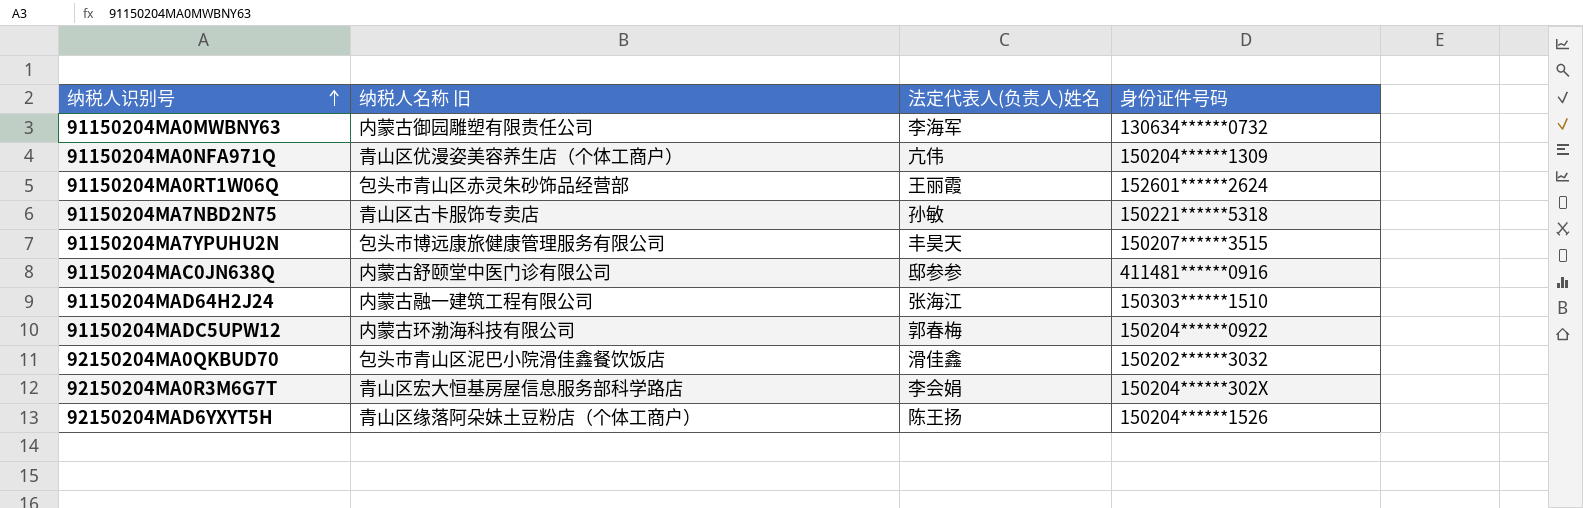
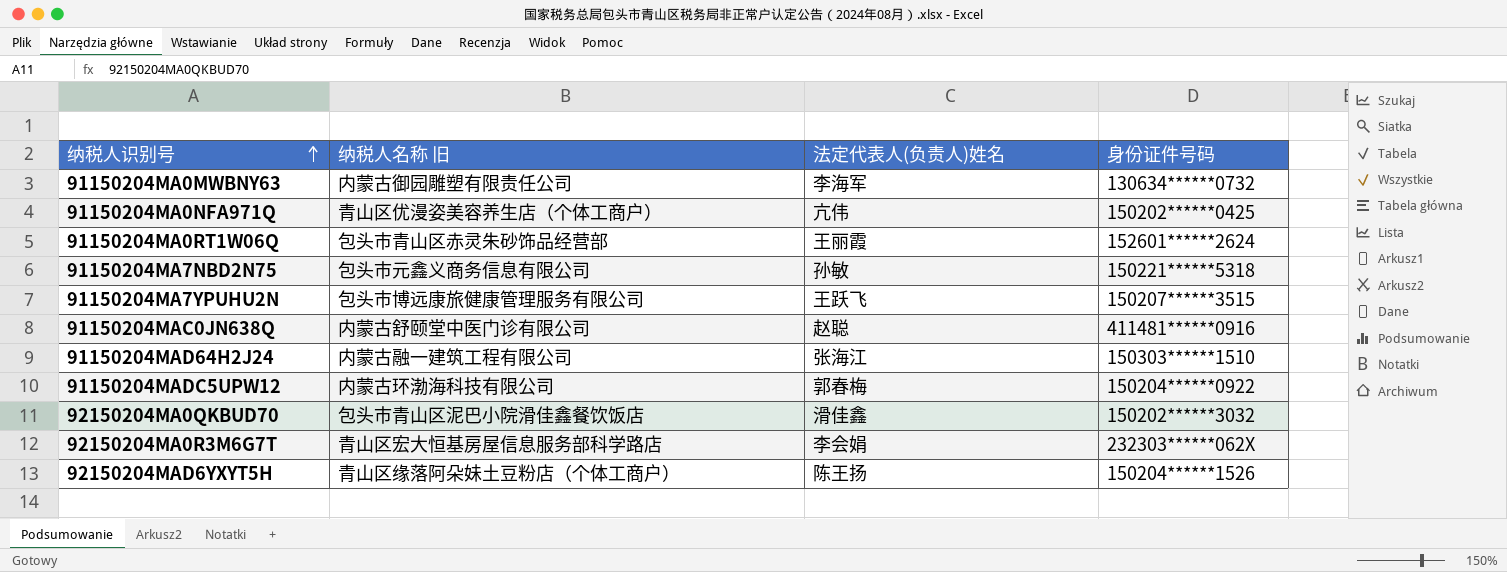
91150204MA0NFA971Q | 身份证件号码: 150204******1309 -> 150202******0425
91150204MA7NBD2N75 | 纳税人名称 旧: 青山区古卡服饰专卖店 -> 包头市元鑫义商务信息有限公司
91150204MA7YPUHU2N | 法定代表人(负责人)姓名: 丰昊天 -> 王跃飞
91150204MAC0JN638Q | 法定代表人(负责人)姓名: 邸参参 -> 赵聪
92150204MA0R3M6G7T | 身份证件号码: 150204******302X -> 232303******062X

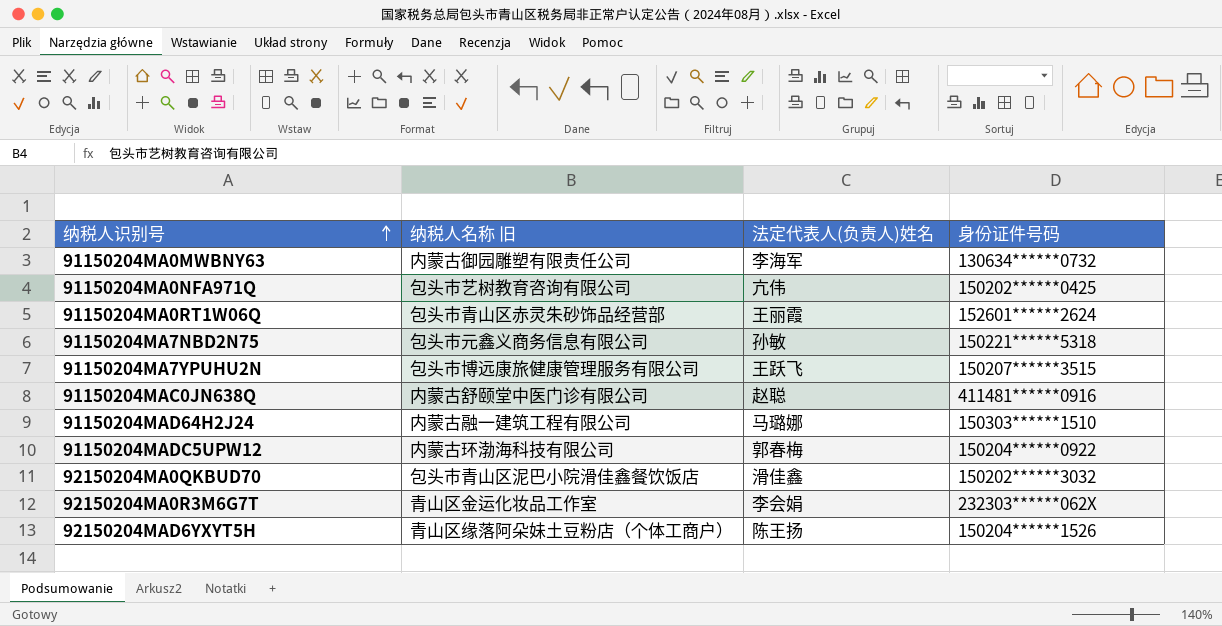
91150204MA0NFA971Q | 纳税人名称 旧: 青山区优漫姿美容养生店（个体工商户） -> 包头市艺树教育咨询有限公司
91150204MAD64H2J24 | 法定代表人(负责人)姓名: 张海江 -> 马璐娜
92150204MA0R3M6G7T | 纳税人名称 旧: 青山区宏大恒基房屋信息服务部科学路店 -> 青山区金运化妆品工作室

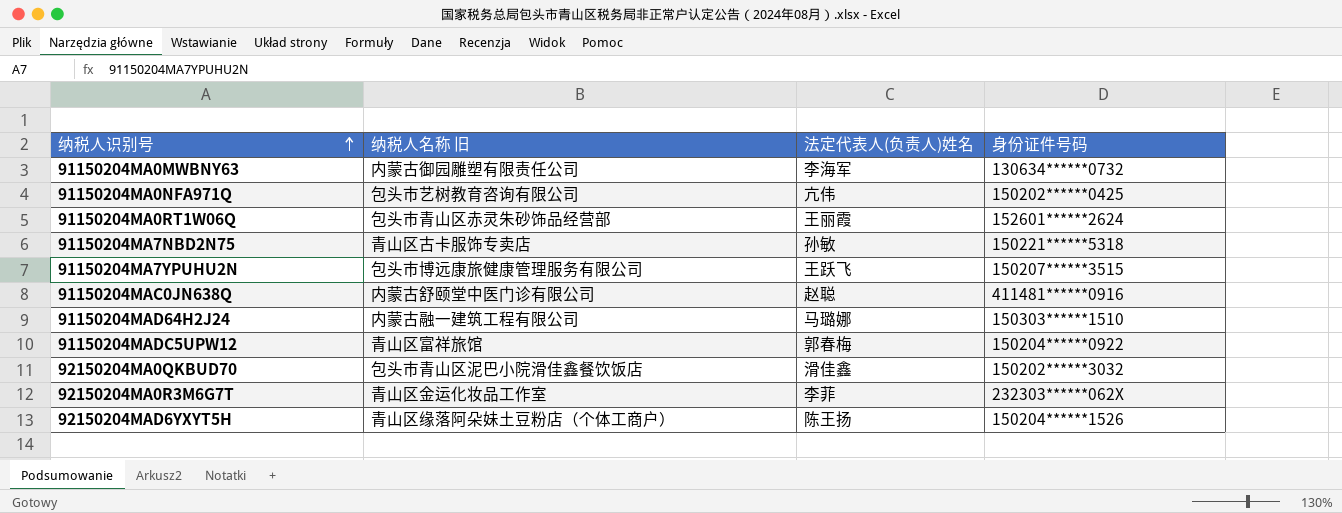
91150204MA7NBD2N75 | 纳税人名称 旧: 包头市元鑫义商务信息有限公司 -> 青山区古卡服饰专卖店
91150204MADC5UPW12 | 纳税人名称 旧: 内蒙古环渤海科技有限公司 -> 青山区富祥旅馆
92150204MA0R3M6G7T | 法定代表人(负责人)姓名: 李会娟 -> 李菲

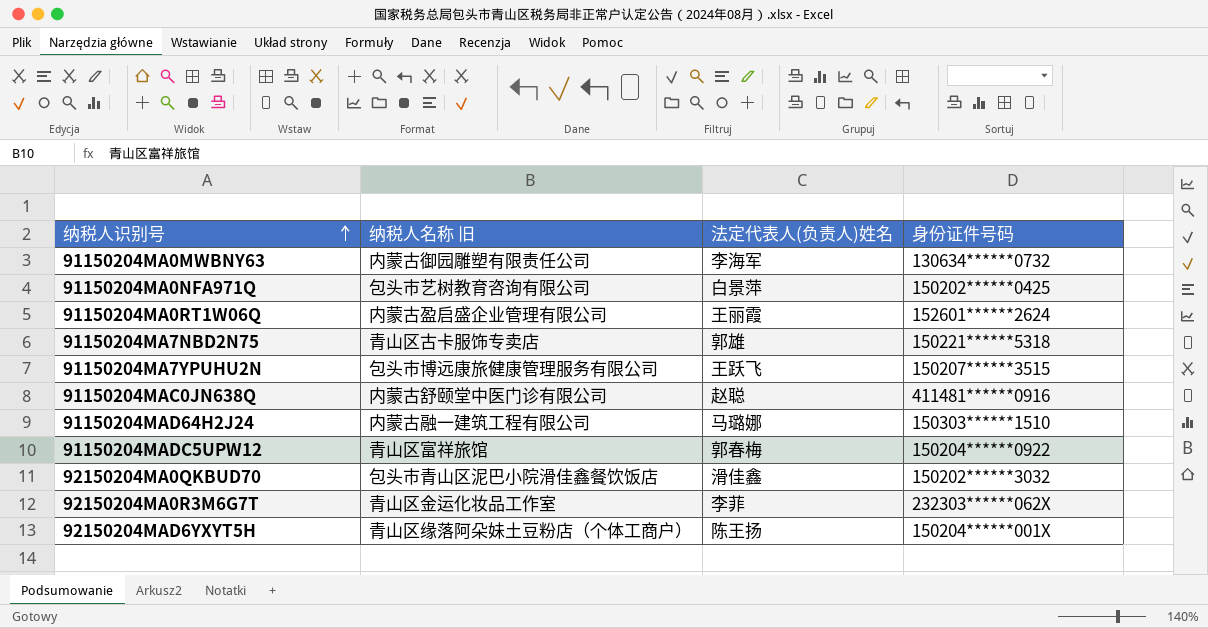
91150204MA0NFA971Q | 法定代表人(负责人)姓名: 亢伟 -> 白景萍
91150204MA0RT1W06Q | 纳税人名称 旧: 包头市青山区赤灵朱砂饰品经营部 -> 内蒙古盈启盛企业管理有限公司
91150204MA7NBD2N75 | 法定代表人(负责人)姓名: 孙敏 -> 郭雄
92150204MAD6YXYT5H | 身份证件号码: 150204******1526 -> 150204******001X

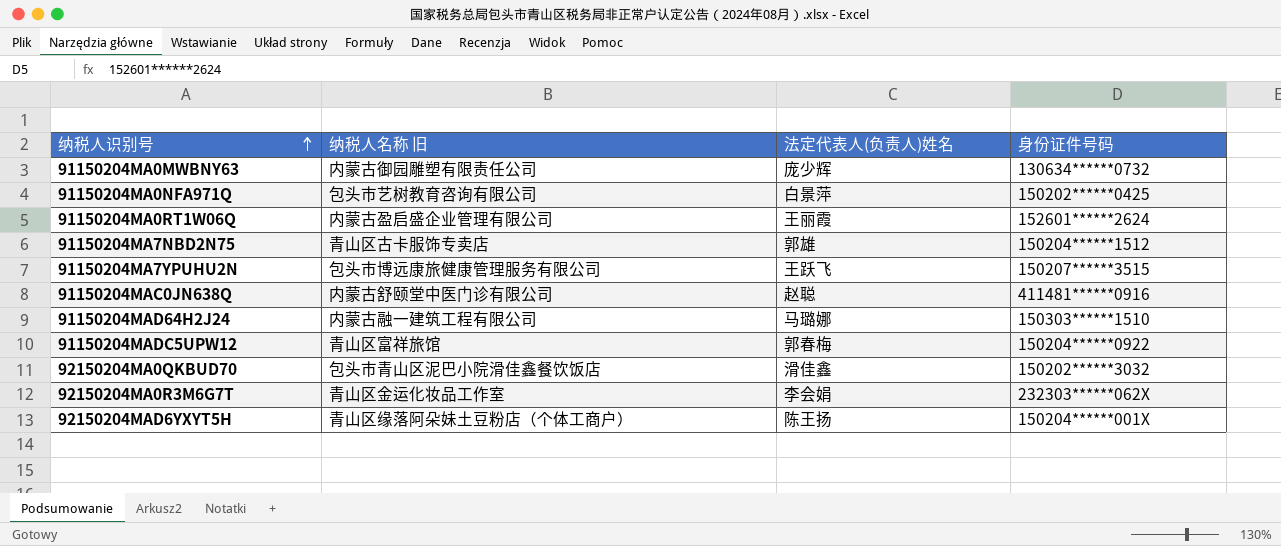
91150204MA0MWBNY63 | 法定代表人(负责人)姓名: 李海军 -> 庞少辉
91150204MA7NBD2N75 | 身份证件号码: 150221******5318 -> 150204******1512
92150204MA0R3M6G7T | 法定代表人(负责人)姓名: 李菲 -> 李会娟

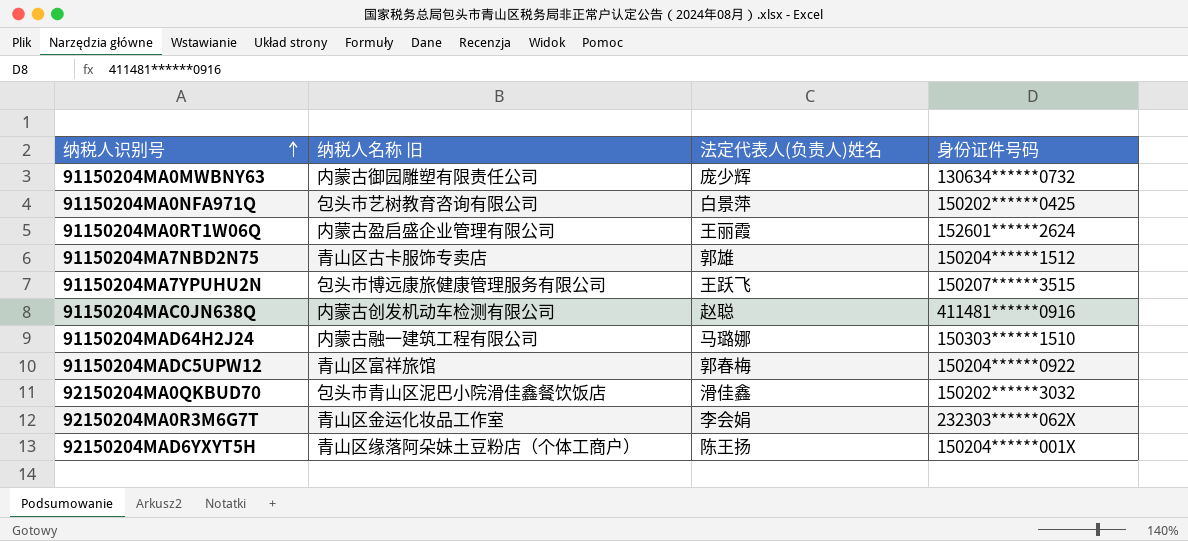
91150204MAC0JN638Q | 纳税人名称 旧: 内蒙古舒颐堂中医门诊有限公司 -> 内蒙古创发机动车检测有限公司

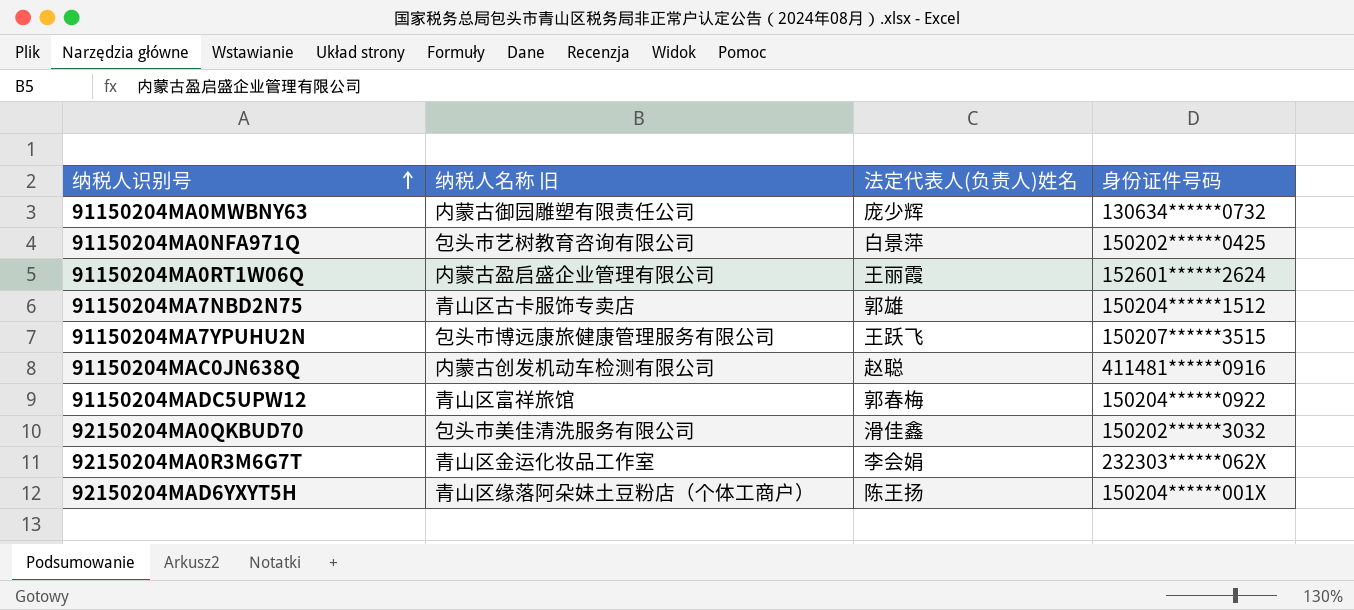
row 91150204MAD64H2J24: 内蒙古融一建筑工程有限公司 | 马璐娜 | 150303******1510 -> none
92150204MA0QKBUD70 | 纳税人名称 旧: 包头市青山区泥巴小院滑佳鑫餐饮饭店 -> 包头市美佳清洗服务有限公司

